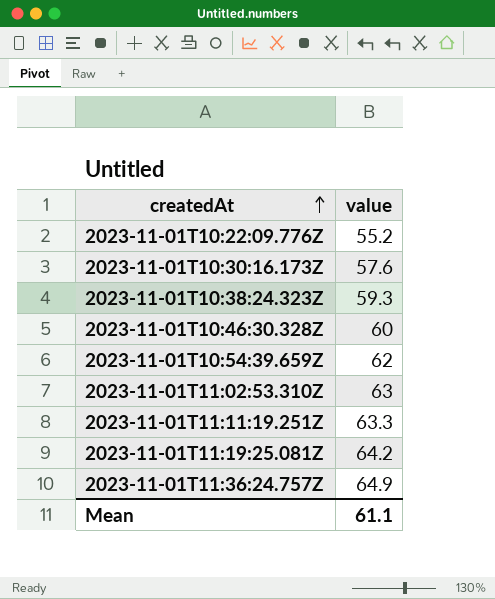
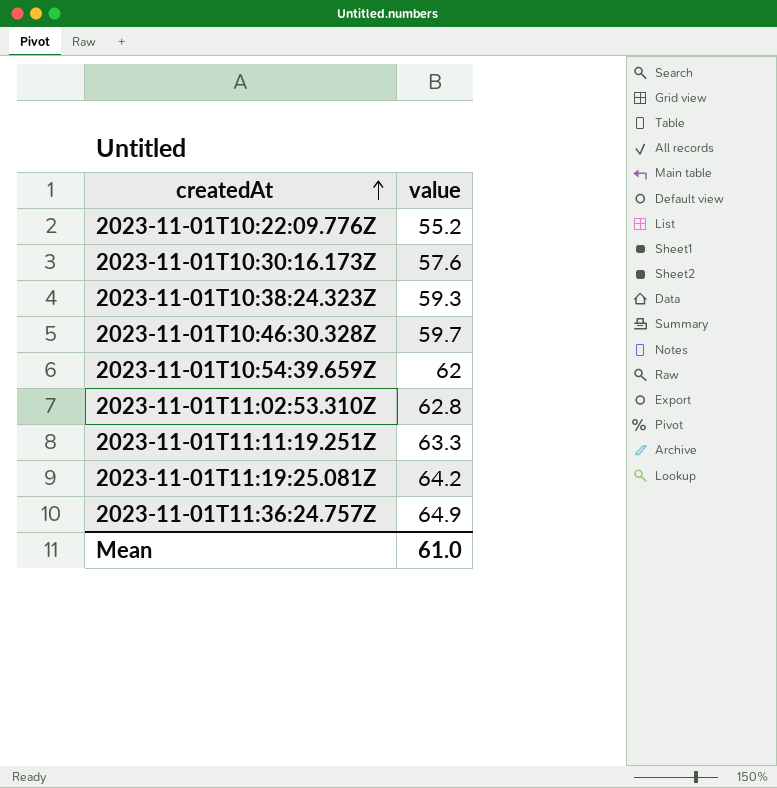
2023-11-01T10:46:30.328Z | value: 60 -> 59.7
2023-11-01T11:02:53.310Z | value: 63 -> 62.8
Mean | value: 61.1 -> 61.0

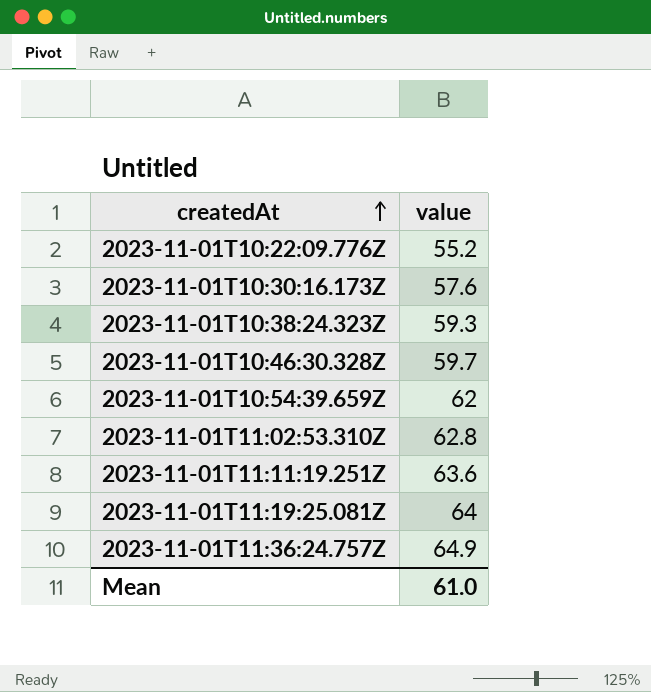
2023-11-01T11:11:19.251Z | value: 63.3 -> 63.6
2023-11-01T11:19:25.081Z | value: 64.2 -> 64

